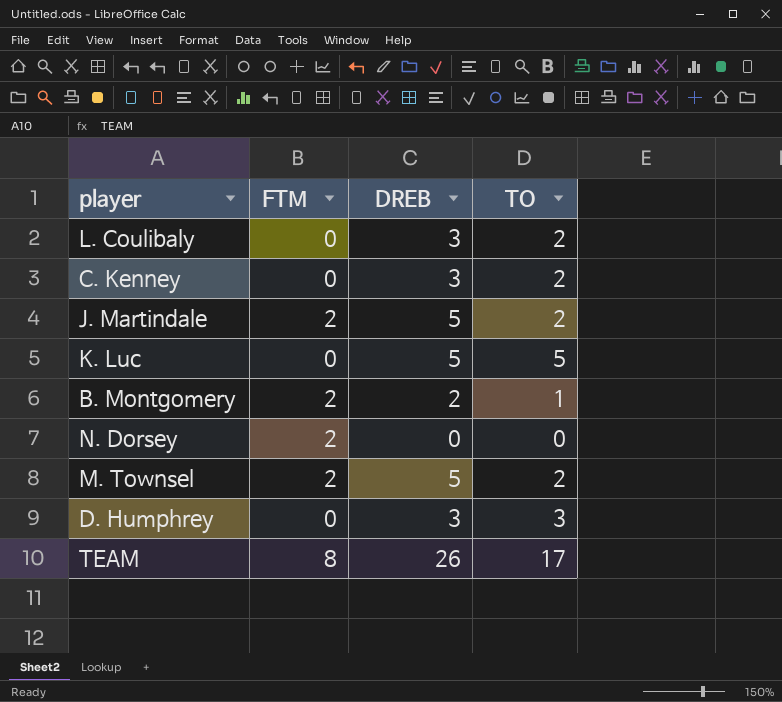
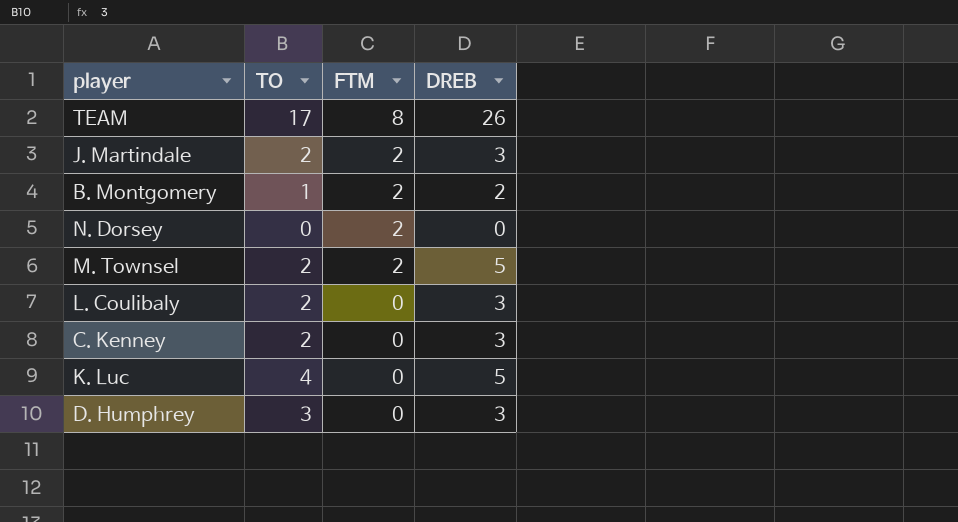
row order: none -> FTM descending
column TO | position: 4 -> 2
J. Martindale | DREB: 5 -> 3
K. Luc | TO: 5 -> 4

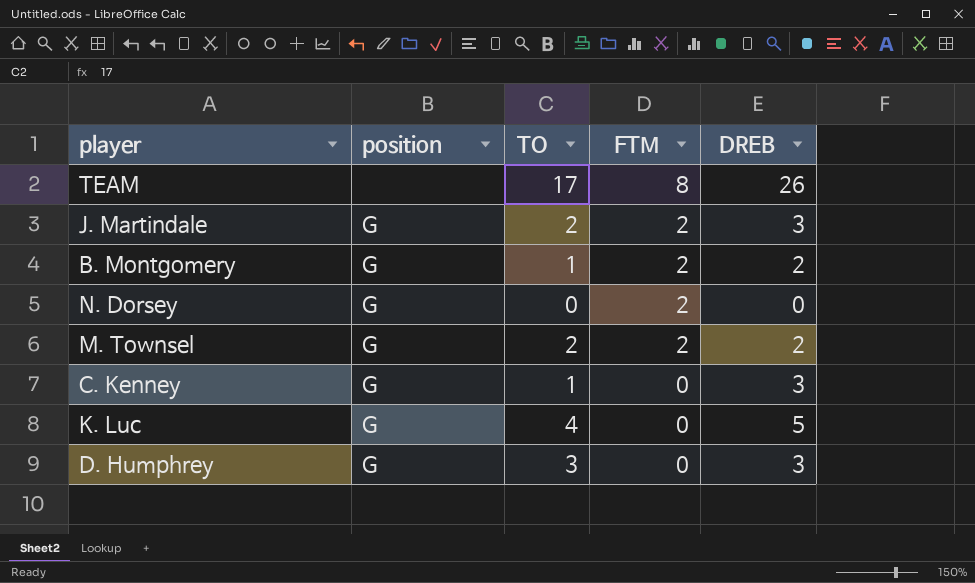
column position | position: none -> 2
row L. Coulibaly: 2 | 0 | 3 -> none
M. Townsel | DREB: 5 -> 2
C. Kenney | TO: 2 -> 1

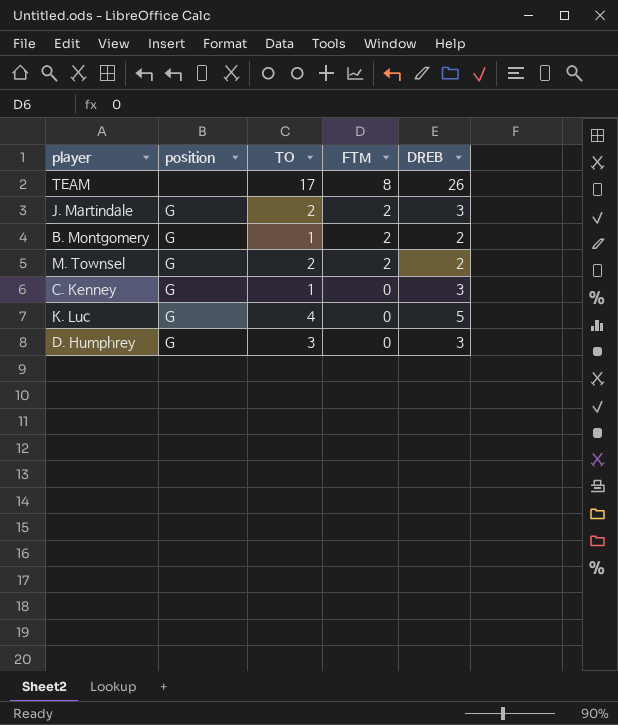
row N. Dorsey: G | 0 | 2 | 0 -> none

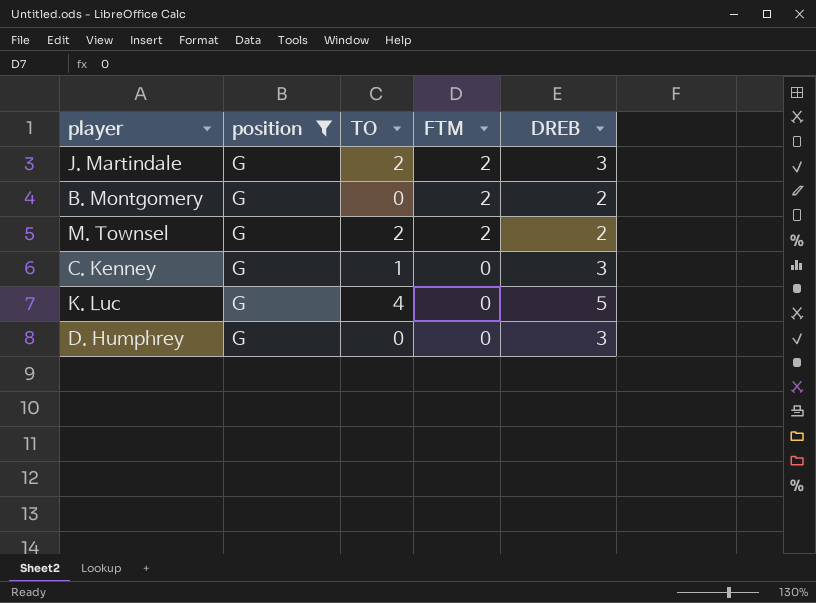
filter: none -> position = G
B. Montgomery | TO: 1 -> 0
D. Humphrey | TO: 3 -> 0

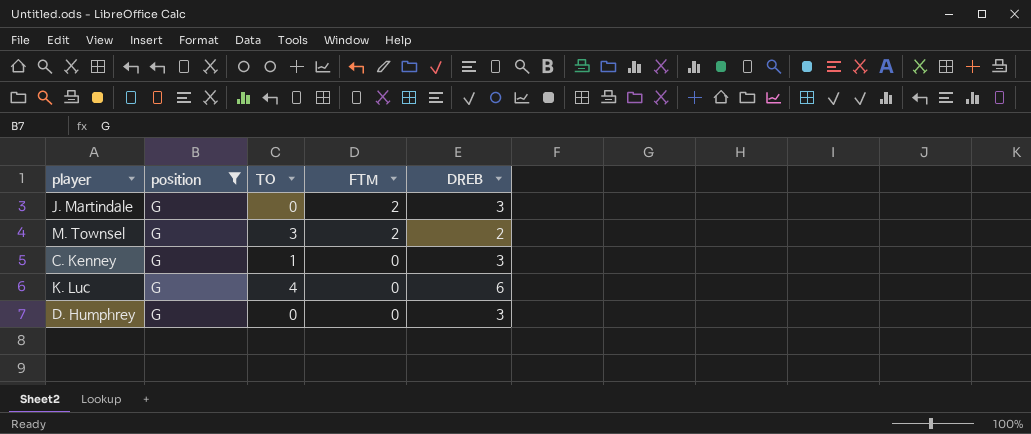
row B. Montgomery: G | 0 | 2 | 2 -> none
J. Martindale | TO: 2 -> 0
M. Townsel | TO: 2 -> 3
K. Luc | DREB: 5 -> 6

